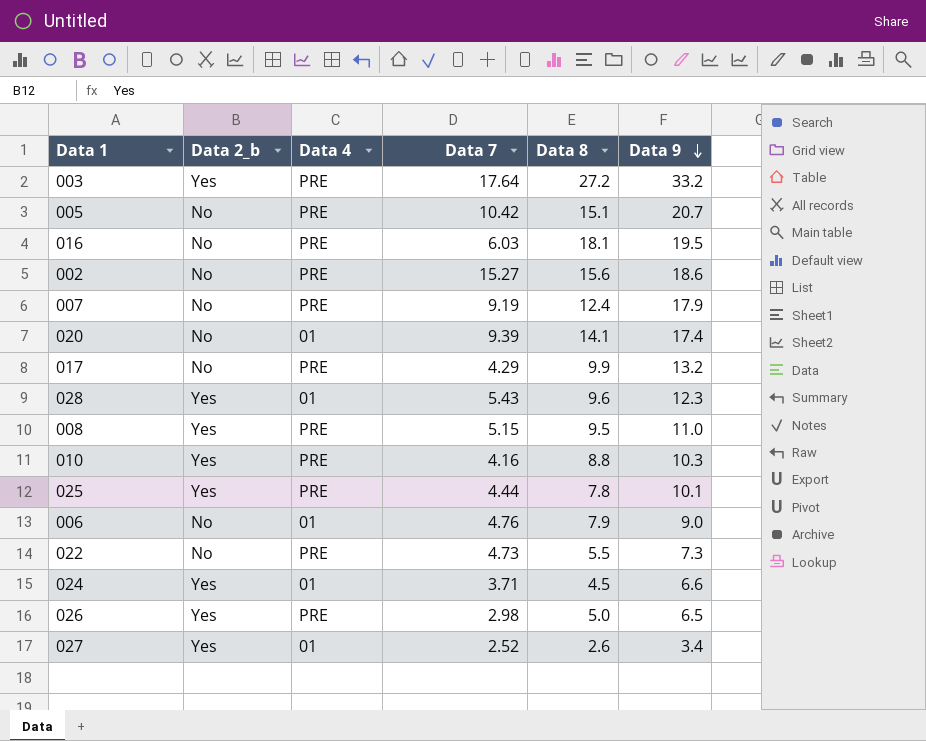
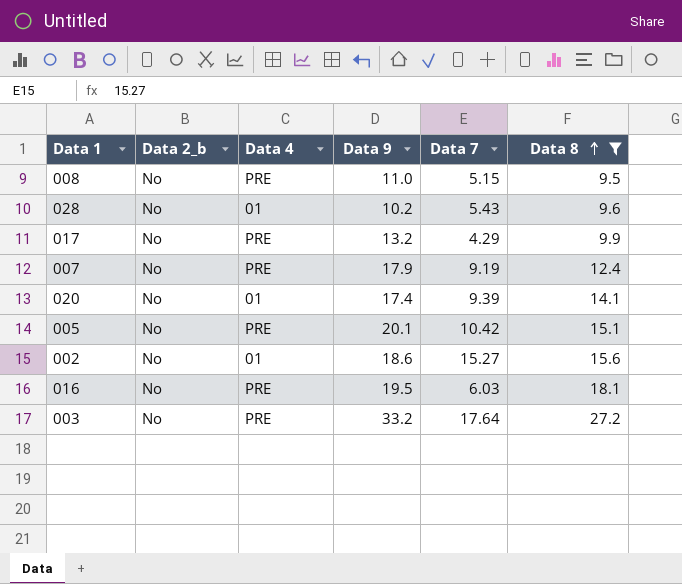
filter: none -> Data 8 >= 9.5
row order: Data 9 descending -> Data 8 ascending
column Data 9 | position: 6 -> 4
008 | Data 2_b: Yes -> No
028 | Data 2_b: Yes -> No
028 | Data 9: 12.3 -> 10.2
005 | Data 9: 20.7 -> 20.1
002 | Data 4: PRE -> 01
003 | Data 2_b: Yes -> No

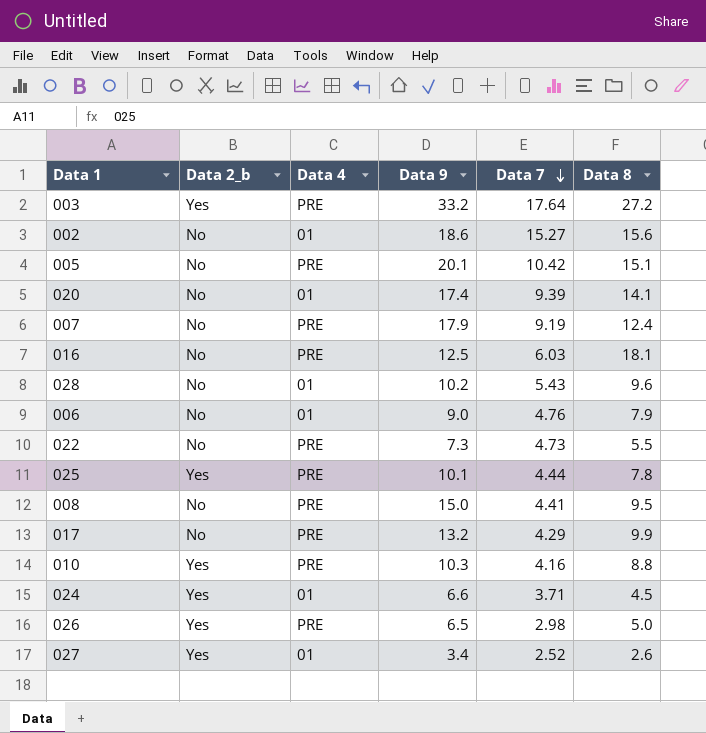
filter: Data 8 >= 9.5 -> none
row order: Data 8 ascending -> Data 7 descending
003 | Data 2_b: No -> Yes
016 | Data 9: 19.5 -> 12.5
008 | Data 9: 11.0 -> 15.0
008 | Data 7: 5.15 -> 4.41

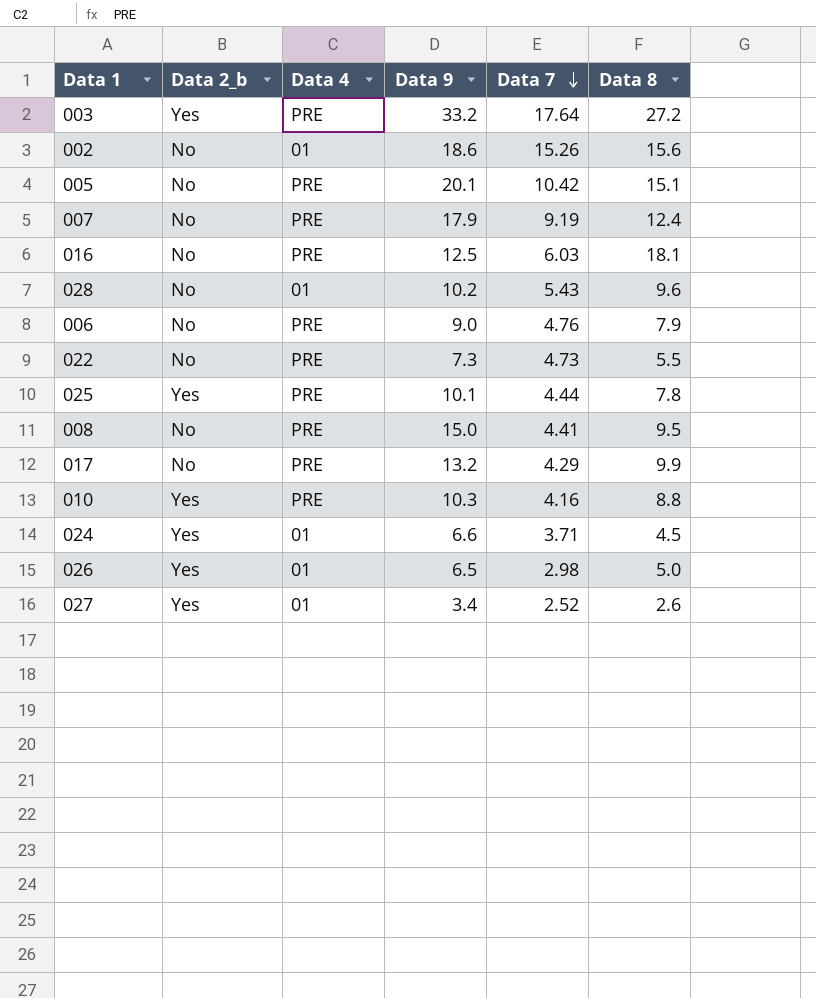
row 020: No | 01 | 17.4 | 9.39 | 14.1 -> none
002 | Data 7: 15.27 -> 15.26
006 | Data 4: 01 -> PRE
026 | Data 4: PRE -> 01

